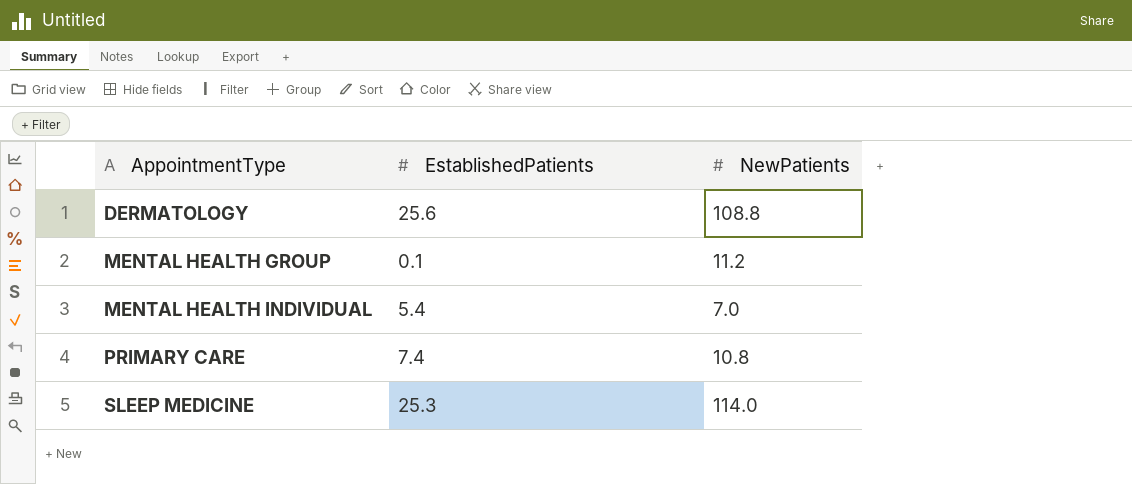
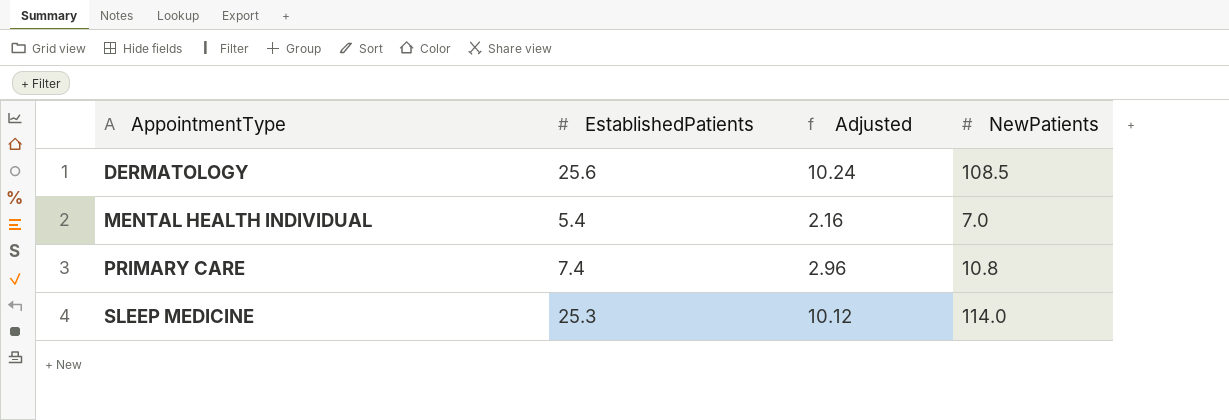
column Adjusted | formula: none -> [EstablishedPatients] * 0.4
row MENTAL HEALTH GROUP: 0.1 | 11.2 -> none
DERMATOLOGY | NewPatients: 108.8 -> 108.5

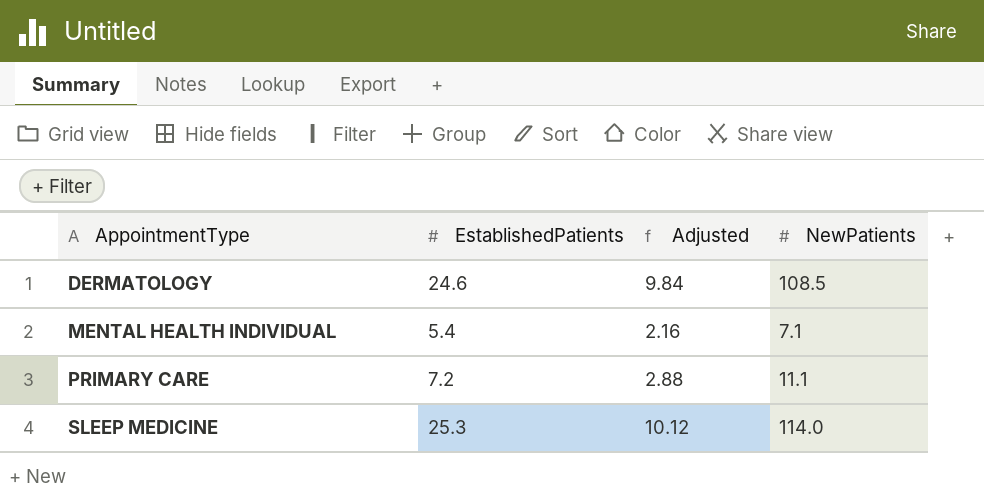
DERMATOLOGY | EstablishedPatients: 25.6 -> 24.6
DERMATOLOGY | Adjusted: 10.24 -> 9.84
MENTAL HEALTH INDIVIDUAL | NewPatients: 7.0 -> 7.1
PRIMARY CARE | EstablishedPatients: 7.4 -> 7.2
PRIMARY CARE | Adjusted: 2.96 -> 2.88
PRIMARY CARE | NewPatients: 10.8 -> 11.1

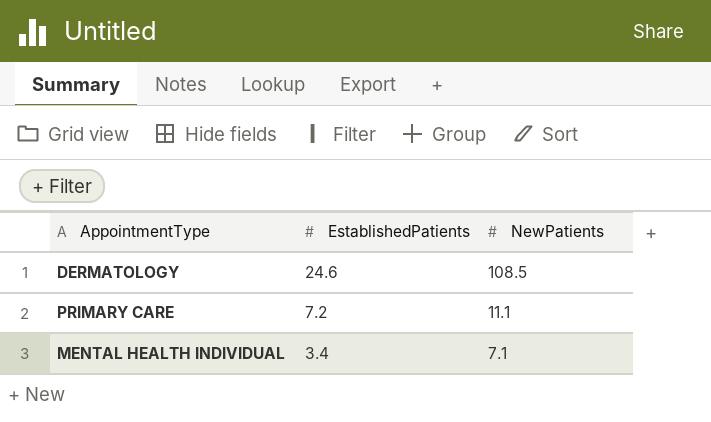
row order: AppointmentType ascending -> EstablishedPatients descending
column Adjusted | formula: [EstablishedPatients] * 0.4 -> none
row SLEEP MEDICINE: 25.3 | 10.12 | 114.0 -> none
MENTAL HEALTH INDIVIDUAL | EstablishedPatients: 5.4 -> 3.4

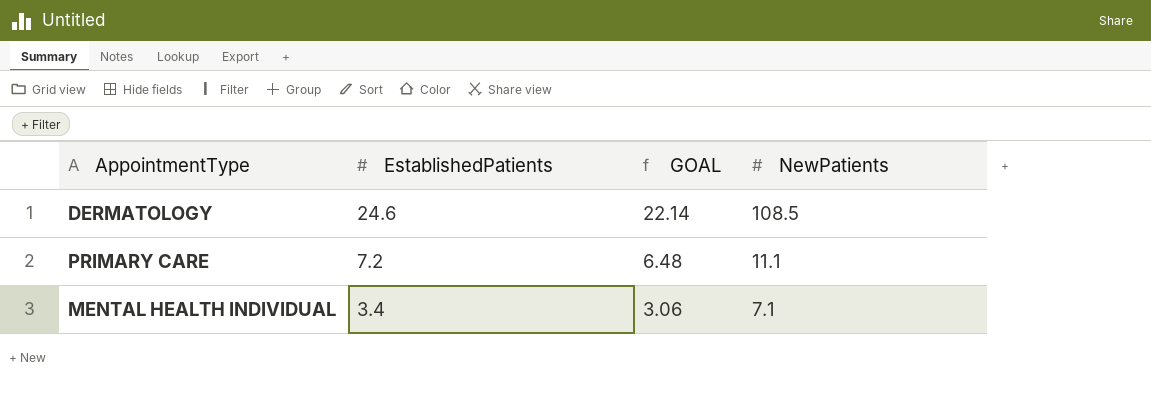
column GOAL | formula: none -> [EstablishedPatients] * 0.9

